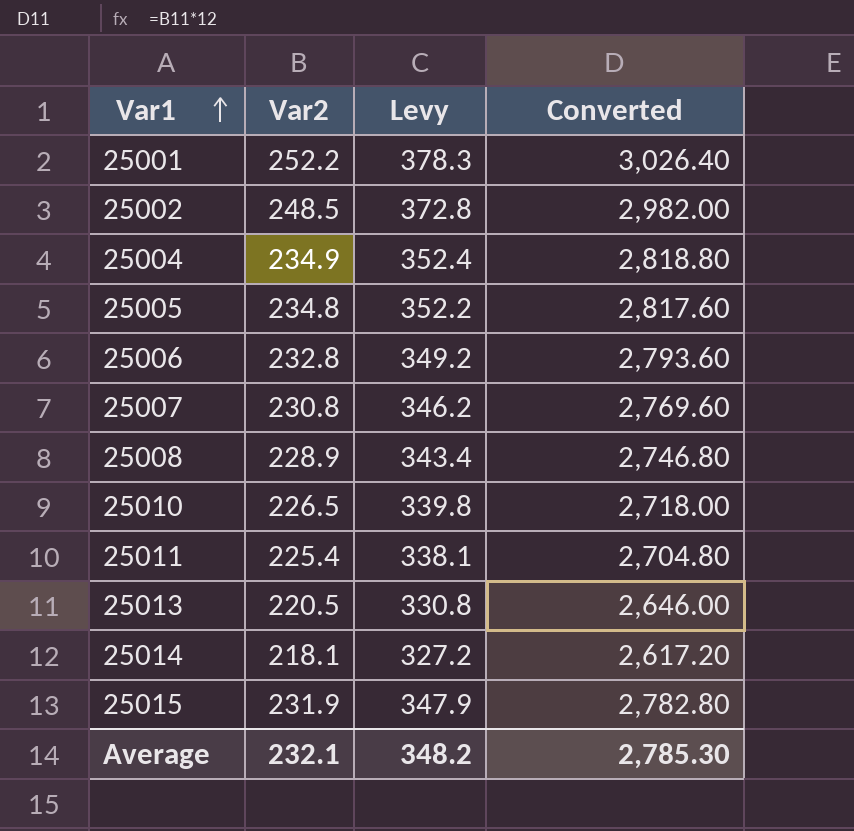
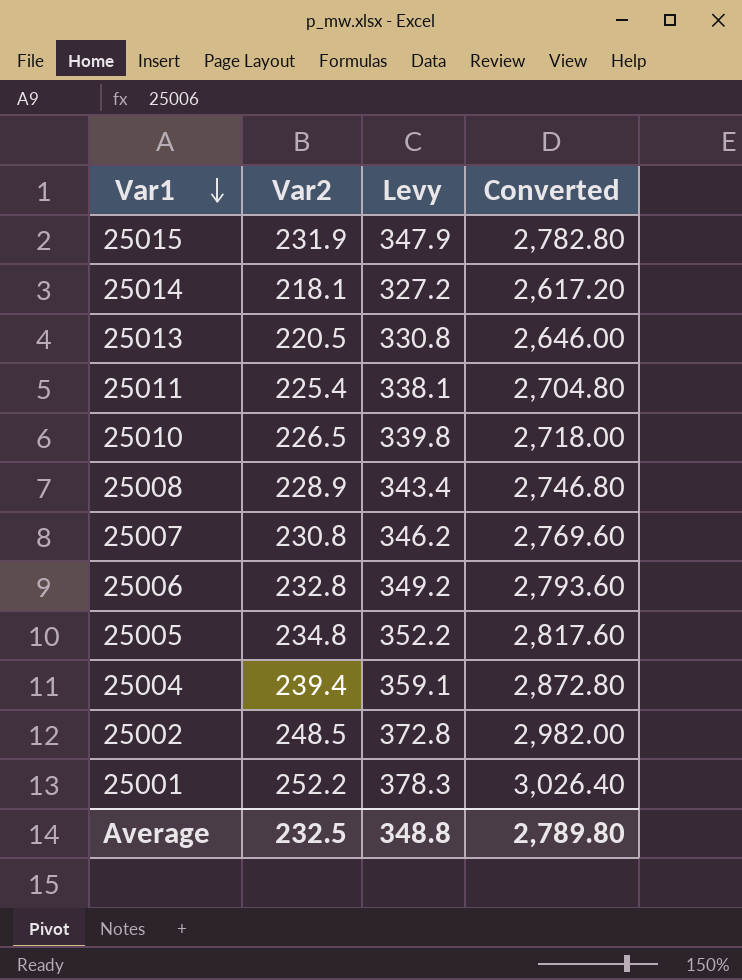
row order: Var1 ascending -> Var1 descending
25004 | Var2: 234.9 -> 239.4
25004 | Levy: 352.4 -> 359.1
25004 | Converted: 2,818.80 -> 2,872.80
Average | Var2: 232.1 -> 232.5
Average | Levy: 348.2 -> 348.8
Average | Converted: 2,785.30 -> 2,789.80

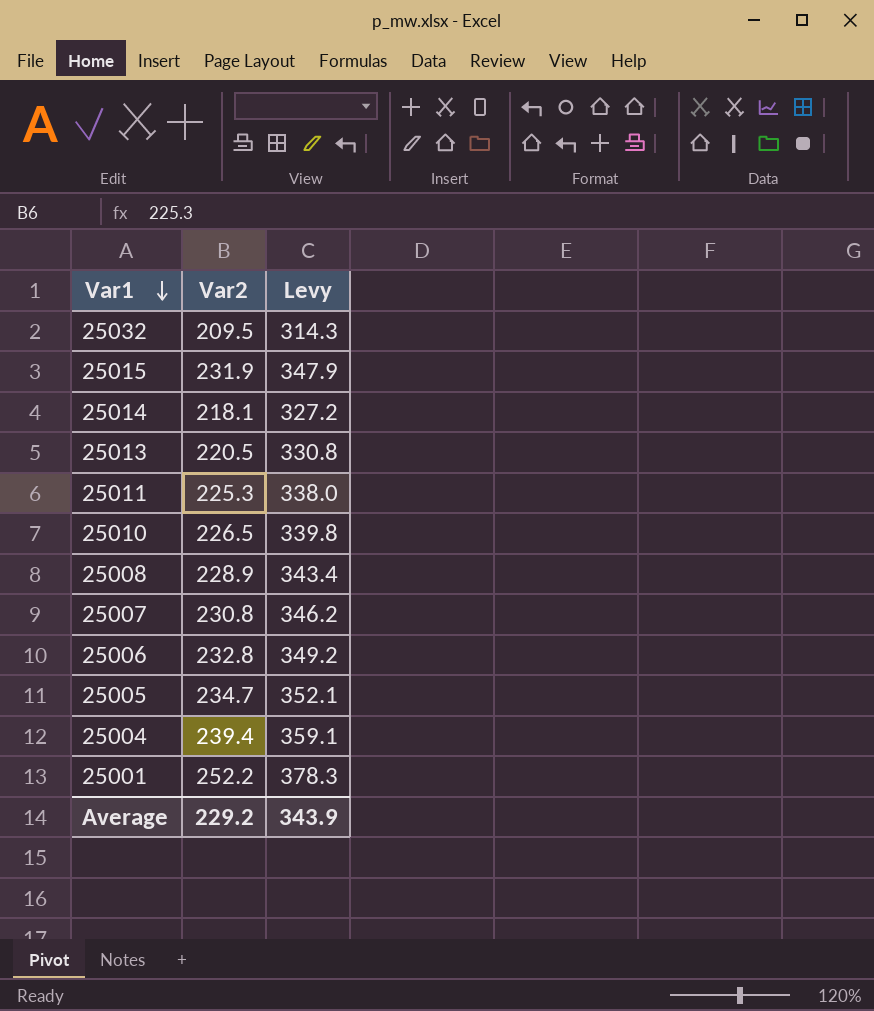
column Converted | formula: [Var2] * 12 -> none
row 25002: 248.5 | 372.8 | 2,982.00 -> none
row 25032: none -> 209.5 | 314.3
25011 | Var2: 225.4 -> 225.3
25011 | Levy: 338.1 -> 338.0
25005 | Var2: 234.8 -> 234.7
25005 | Levy: 352.2 -> 352.1
Average | Var2: 232.5 -> 229.2
Average | Levy: 348.8 -> 343.9

